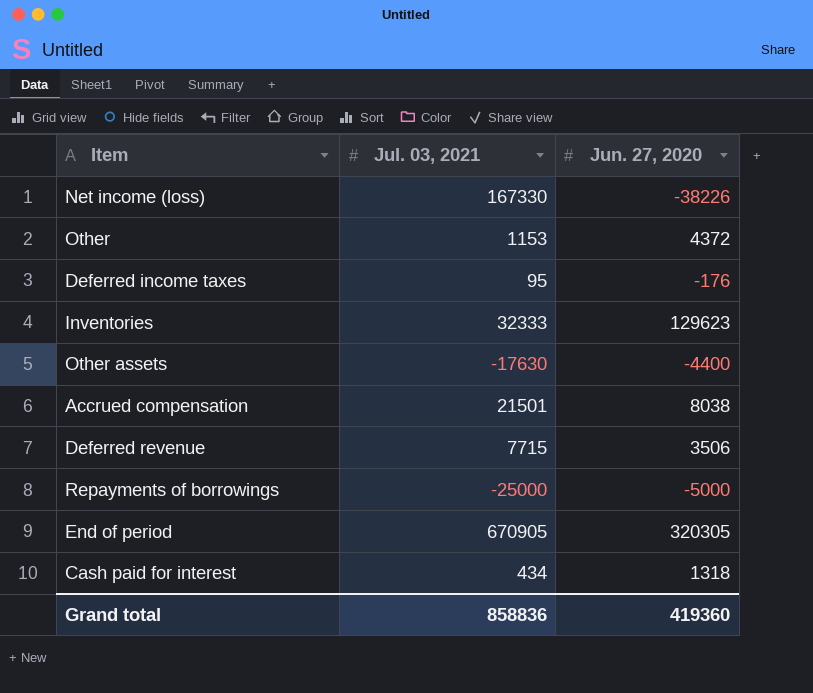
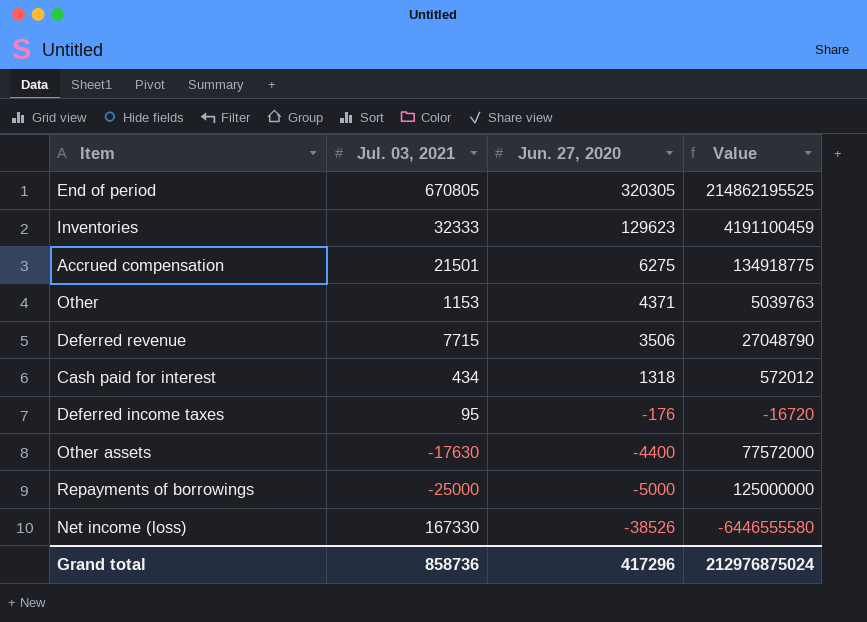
row order: none -> Jun. 27, 2020 descending
column Value | formula: none -> [Jul. 03, 2021] * [Jun. 27, 2020]
End of period | Jul. 03, 2021: 670905 -> 670805
Accrued compensation | Jun. 27, 2020: 8038 -> 6275
Other | Jun. 27, 2020: 4372 -> 4371
Net income (loss) | Jun. 27, 2020: -38226 -> -38526
Grand total | Jul. 03, 2021: 858836 -> 858736
Grand total | Jun. 27, 2020: 419360 -> 417296

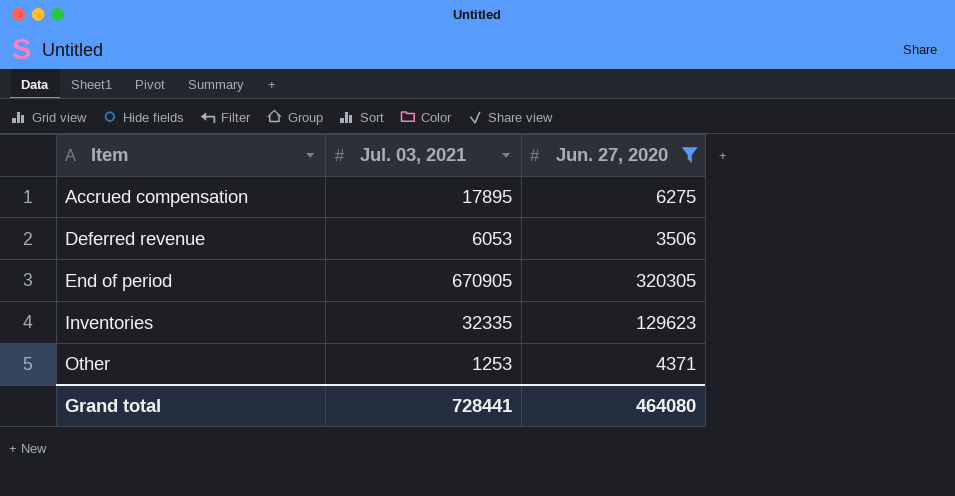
filter: none -> Jun. 27, 2020 >= 3506
row order: Jun. 27, 2020 descending -> Item ascending
column Value | formula: [Jul. 03, 2021] * [Jun. 27, 2020] -> none
Accrued compensation | Jul. 03, 2021: 21501 -> 17895
Deferred revenue | Jul. 03, 2021: 7715 -> 6053
End of period | Jul. 03, 2021: 670805 -> 670905
Inventories | Jul. 03, 2021: 32333 -> 32335
Other | Jul. 03, 2021: 1153 -> 1253
Grand total | Jul. 03, 2021: 858736 -> 728441
Grand total | Jun. 27, 2020: 417296 -> 464080

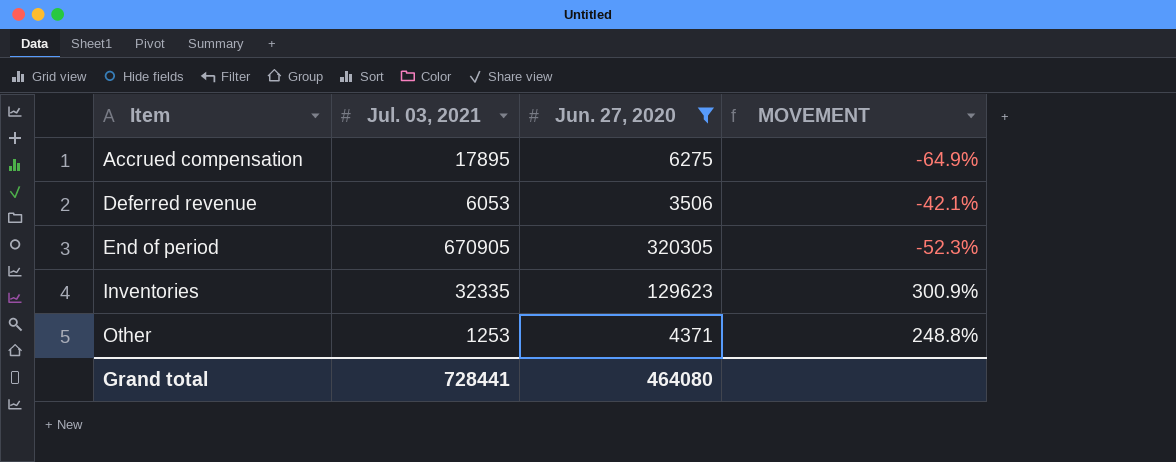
column MOVEMENT | formula: none -> ([Jun. 27, 2020] - [Jul. 03, 2021]) / [Jul. 03, 2021]

